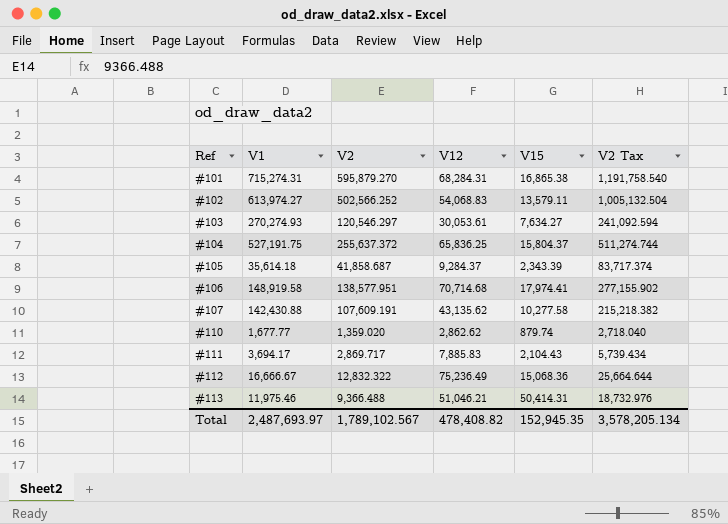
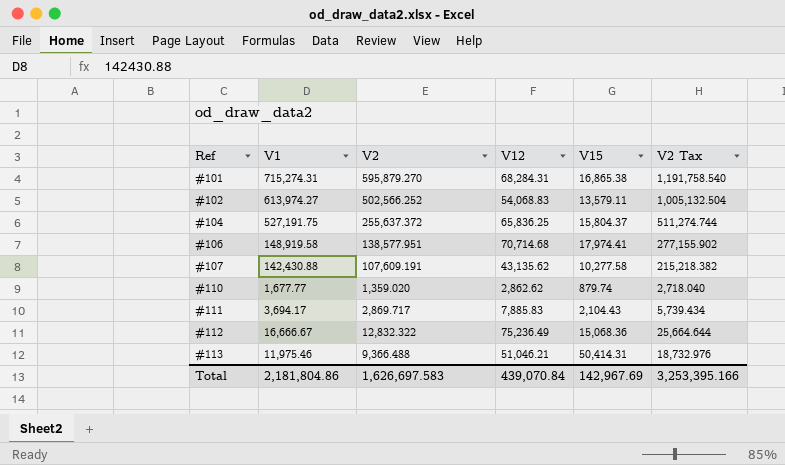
row #103: 270,274.93 | 120,546.297 | 30,053.61 | 7,634.27 | 241,092.594 -> none
row #105: 35,614.18 | 41,858.687 | 9,284.37 | 2,343.39 | 83,717.374 -> none
Total | V1: 2,487,693.97 -> 2,181,804.86
Total | V2: 1,789,102.567 -> 1,626,697.583
Total | V12: 478,408.82 -> 439,070.84
Total | V15: 152,945.35 -> 142,967.69
Total | V2 Tax: 3,578,205.134 -> 3,253,395.166

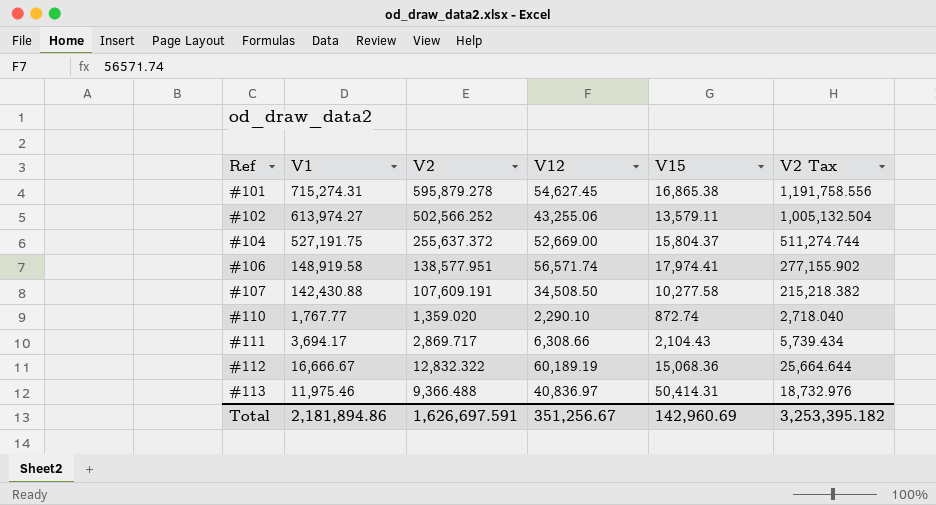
#101 | V2: 595,879.270 -> 595,879.278
#101 | V12: 68,284.31 -> 54,627.45
#101 | V2 Tax: 1,191,758.540 -> 1,191,758.556
#102 | V12: 54,068.83 -> 43,255.06
#104 | V12: 65,836.25 -> 52,669.00
#106 | V12: 70,714.68 -> 56,571.74
#107 | V12: 43,135.62 -> 34,508.50
#110 | V1: 1,677.77 -> 1,767.77
#110 | V12: 2,862.62 -> 2,290.10
#110 | V15: 879.74 -> 872.74
#111 | V12: 7,885.83 -> 6,308.66
#112 | V12: 75,236.49 -> 60,189.19
#113 | V12: 51,046.21 -> 40,836.97
Total | V1: 2,181,804.86 -> 2,181,894.86
Total | V2: 1,626,697.583 -> 1,626,697.591
Total | V12: 439,070.84 -> 351,256.67
Total | V15: 142,967.69 -> 142,960.69
Total | V2 Tax: 3,253,395.166 -> 3,253,395.182

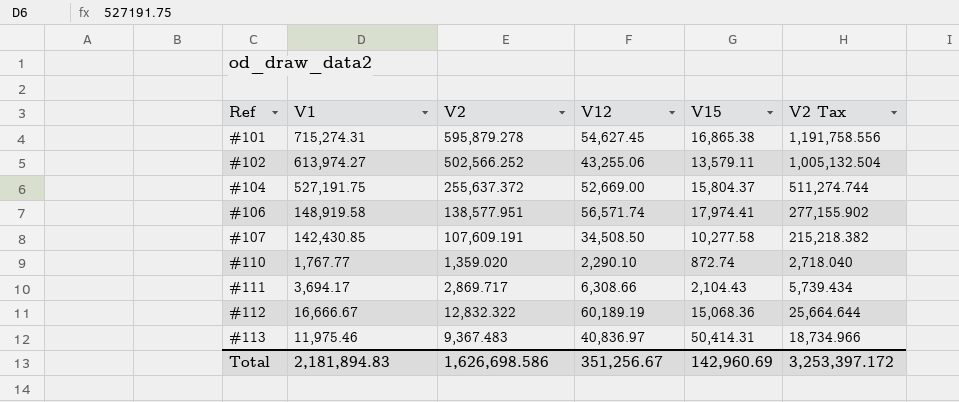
#107 | V1: 142,430.88 -> 142,430.85
#113 | V2: 9,366.488 -> 9,367.483
#113 | V2 Tax: 18,732.976 -> 18,734.966
Total | V1: 2,181,894.86 -> 2,181,894.83
Total | V2: 1,626,697.591 -> 1,626,698.586
Total | V2 Tax: 3,253,395.182 -> 3,253,397.172

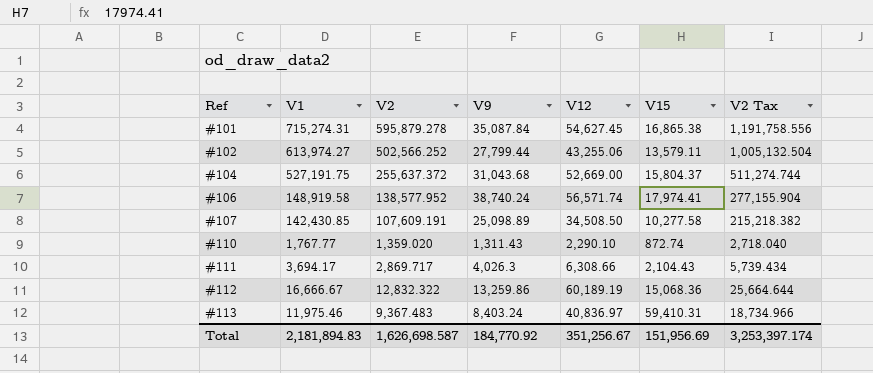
column V9 | position: none -> 4
#106 | V2: 138,577.951 -> 138,577.952
#106 | V2 Tax: 277,155.902 -> 277,155.904
#113 | V15: 50,414.31 -> 59,410.31
Total | V2: 1,626,698.586 -> 1,626,698.587
Total | V15: 142,960.69 -> 151,956.69
Total | V2 Tax: 3,253,397.172 -> 3,253,397.174

